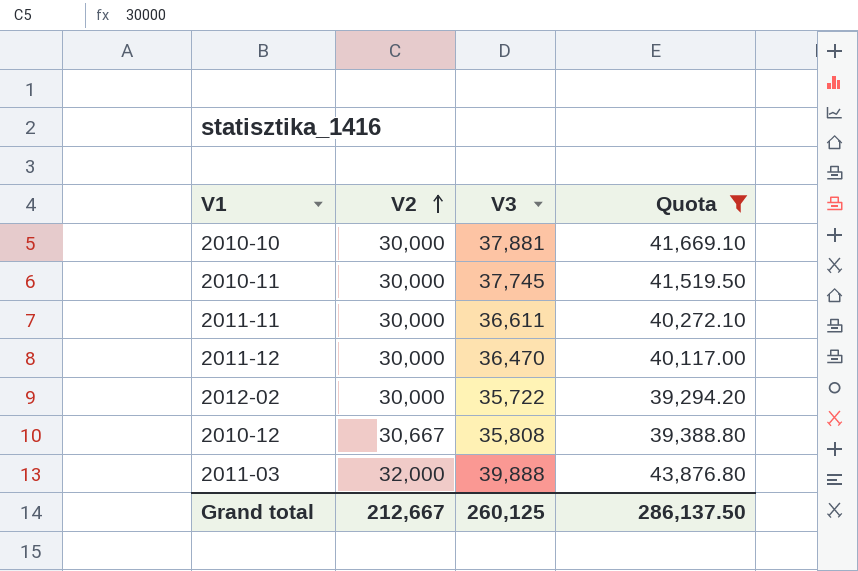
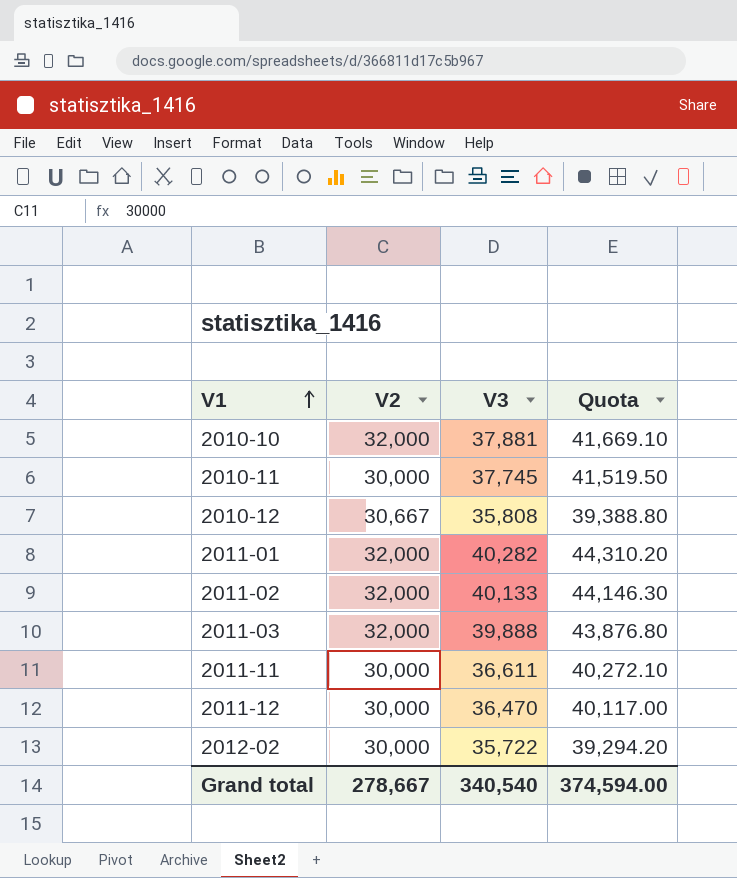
filter: Quota <= 43,876.80 -> none
row order: V2 ascending -> V1 ascending
2010-10 | V2: 30,000 -> 32,000
Grand total | V2: 212,667 -> 278,667
Grand total | V3: 260,125 -> 340,540
Grand total | Quota: 286,137.50 -> 374,594.00

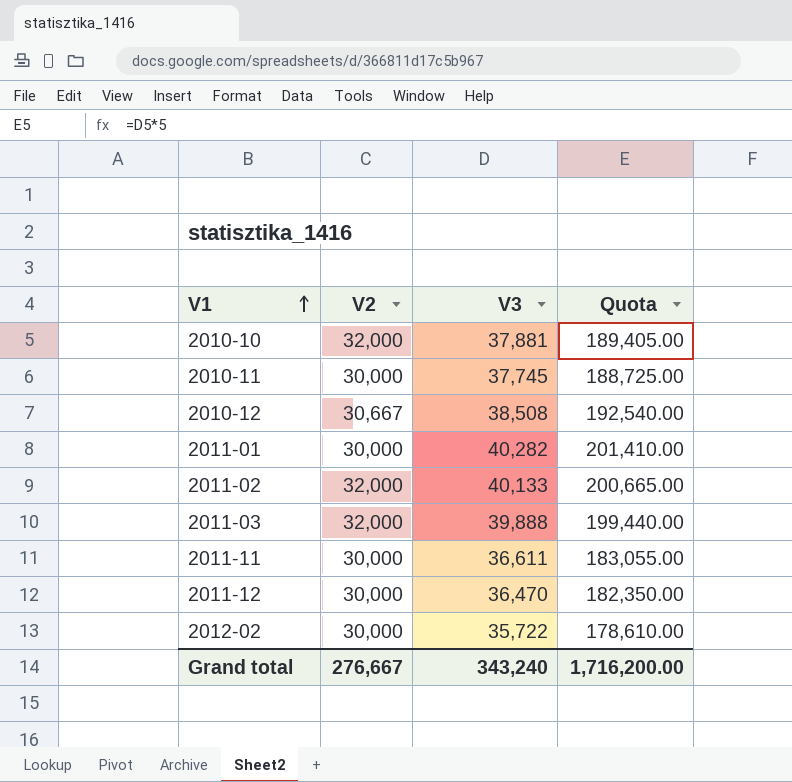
column Quota | formula: [V3] * 1.1 -> [V3] * 5
2010-12 | V3: 35,808 -> 38,508
2011-01 | V2: 32,000 -> 30,000
Grand total | V2: 278,667 -> 276,667
Grand total | V3: 340,540 -> 343,240
Grand total | Quota: 374,594.00 -> 1,716,200.00

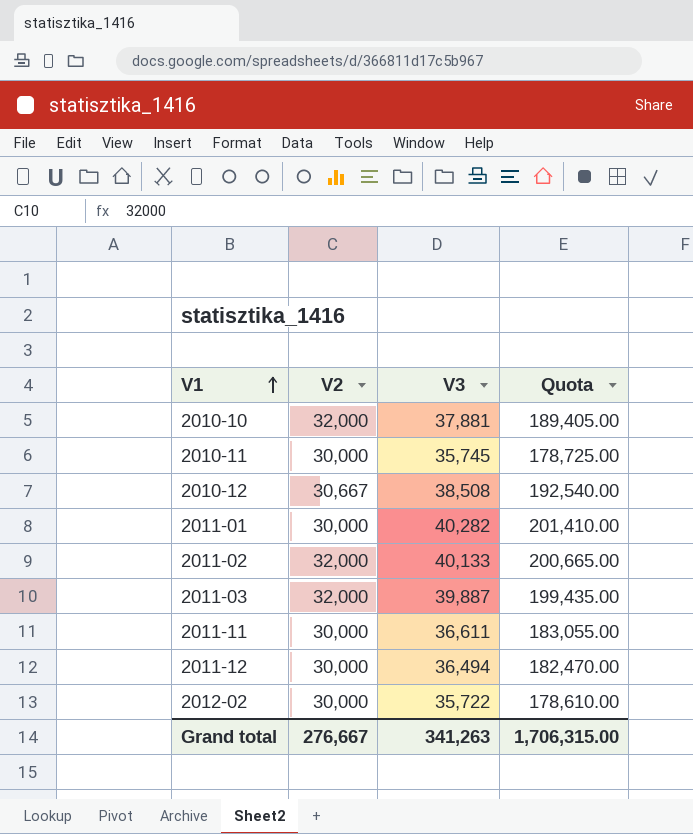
2010-11 | V3: 37,745 -> 35,745
2010-11 | Quota: 188,725.00 -> 178,725.00
2011-03 | V3: 39,888 -> 39,887
2011-03 | Quota: 199,440.00 -> 199,435.00
2011-12 | V3: 36,470 -> 36,494
2011-12 | Quota: 182,350.00 -> 182,470.00
Grand total | V3: 343,240 -> 341,263
Grand total | Quota: 1,716,200.00 -> 1,706,315.00

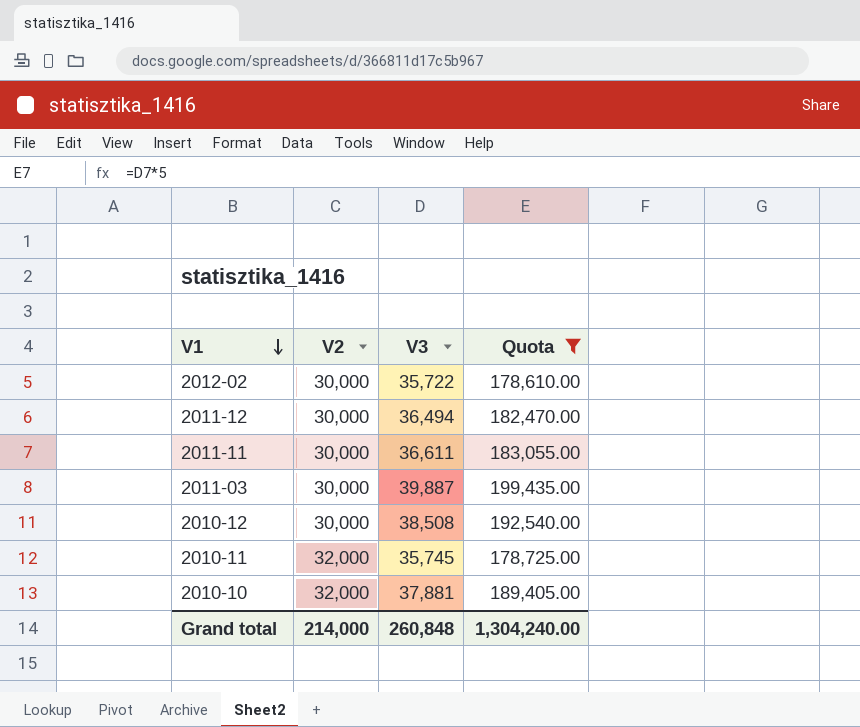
filter: none -> Quota <= 199,435.00
row order: V1 ascending -> V1 descending
2011-03 | V2: 32,000 -> 30,000
2010-12 | V2: 30,667 -> 30,000
2010-11 | V2: 30,000 -> 32,000
Grand total | V2: 276,667 -> 214,000
Grand total | V3: 341,263 -> 260,848
Grand total | Quota: 1,706,315.00 -> 1,304,240.00

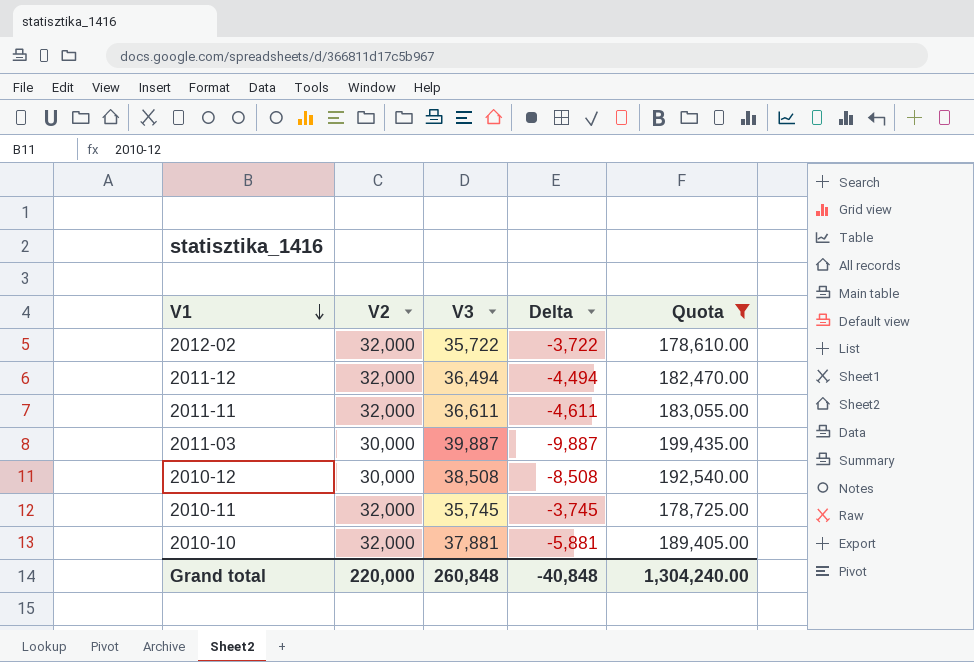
column Delta | formula: none -> [V2] - [V3]
2012-02 | V2: 30,000 -> 32,000
2011-12 | V2: 30,000 -> 32,000
2011-11 | V2: 30,000 -> 32,000
Grand total | V2: 214,000 -> 220,000

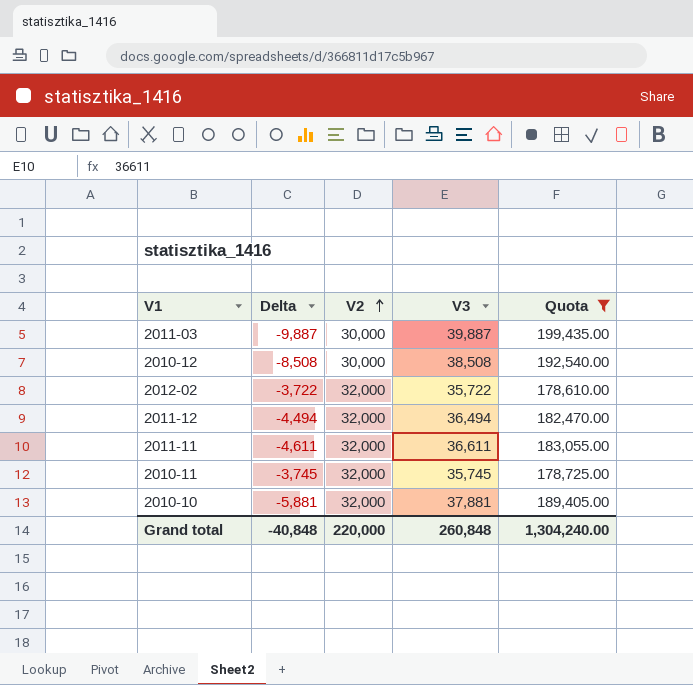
row order: V1 descending -> V2 ascending
column Delta | position: 4 -> 2

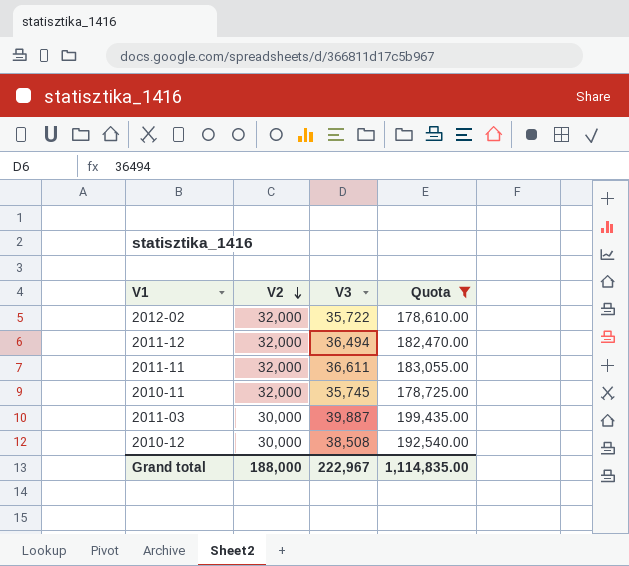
row order: V2 ascending -> V2 descending
column Delta | formula: [V2] - [V3] -> none
row 2010-10: -5,881 | 32,000 | 37,881 | 189,405.00 -> none
Grand total | V2: 220,000 -> 188,000
Grand total | V3: 260,848 -> 222,967
Grand total | Quota: 1,304,240.00 -> 1,114,835.00

